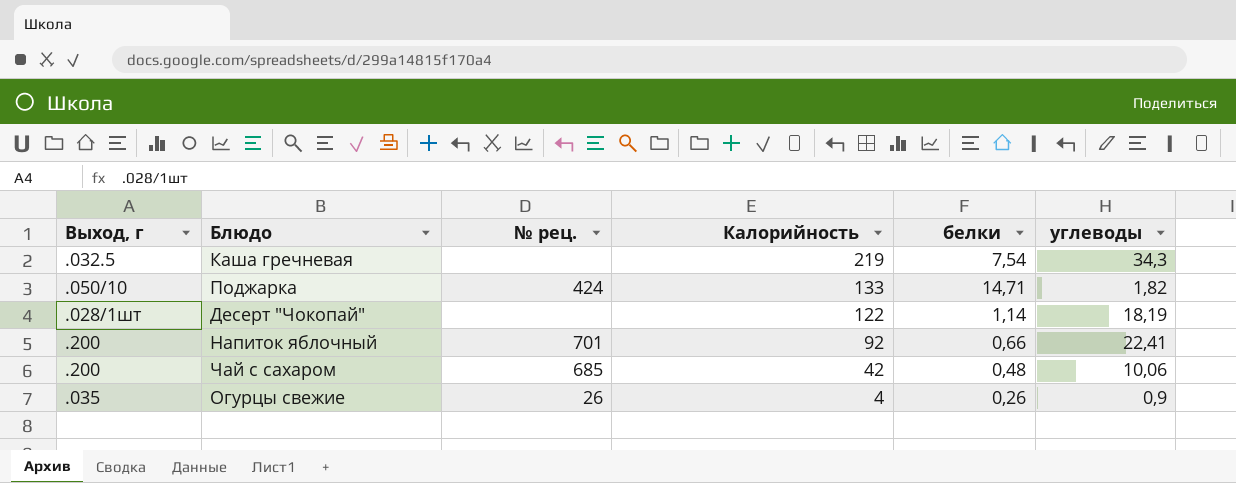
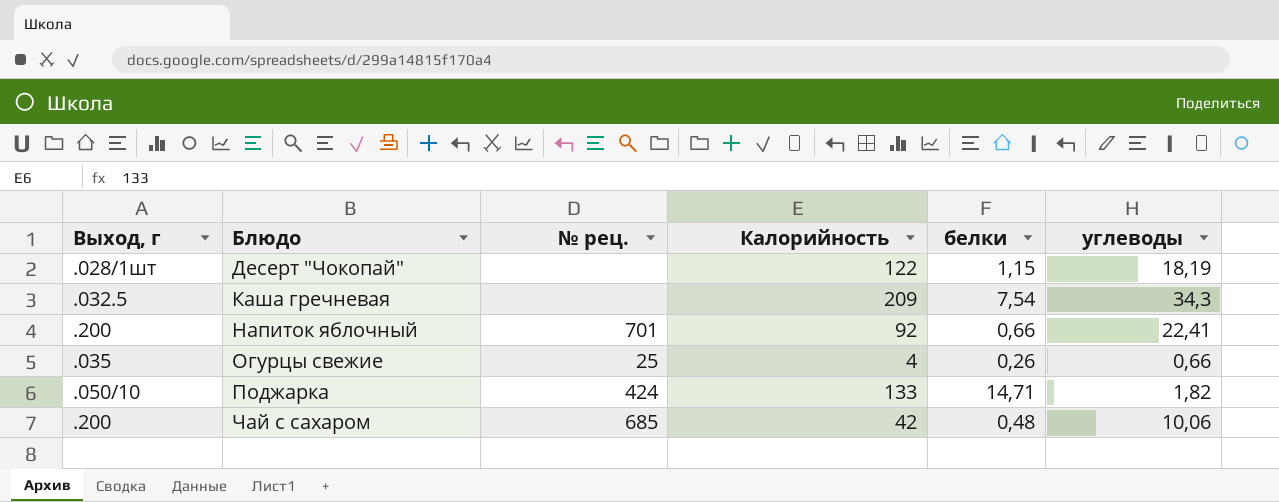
row order: Калорийность descending -> Блюдо ascending
Десерт "Чокопай" | белки: 1,14 -> 1,15
Каша гречневая | Калорийность: 219 -> 209
Огурцы свежие | № рец.: 26 -> 25
Огурцы свежие | углеводы: 0,9 -> 0,66

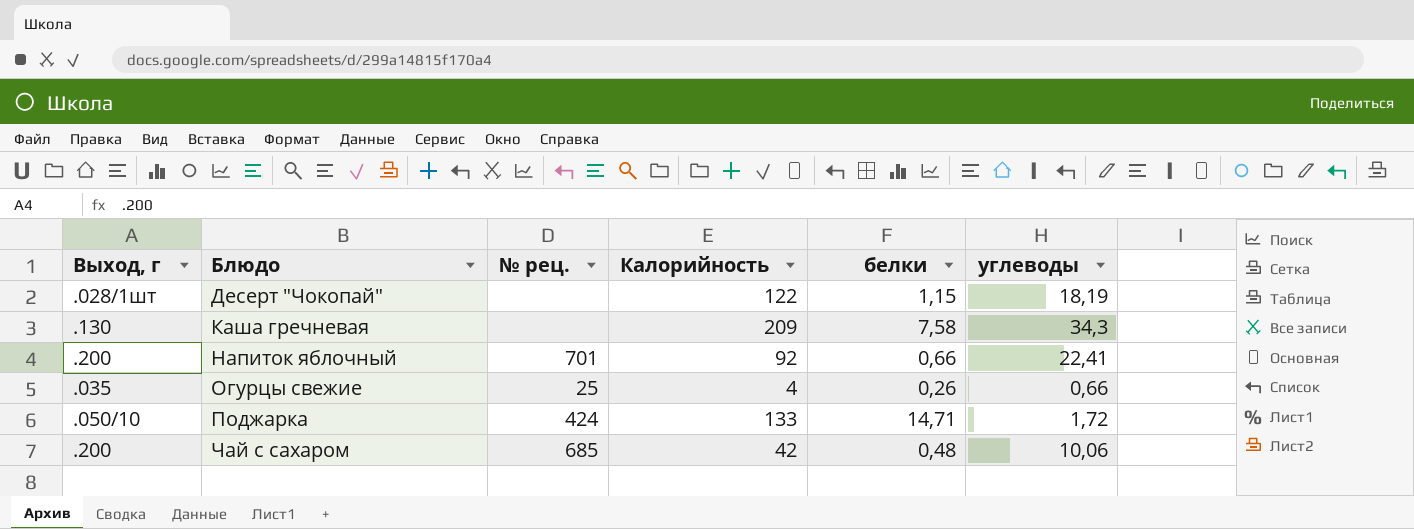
Каша гречневая | Выход, г: .032.5 -> .130
Каша гречневая | белки: 7,54 -> 7,58
Поджарка | углеводы: 1,82 -> 1,72

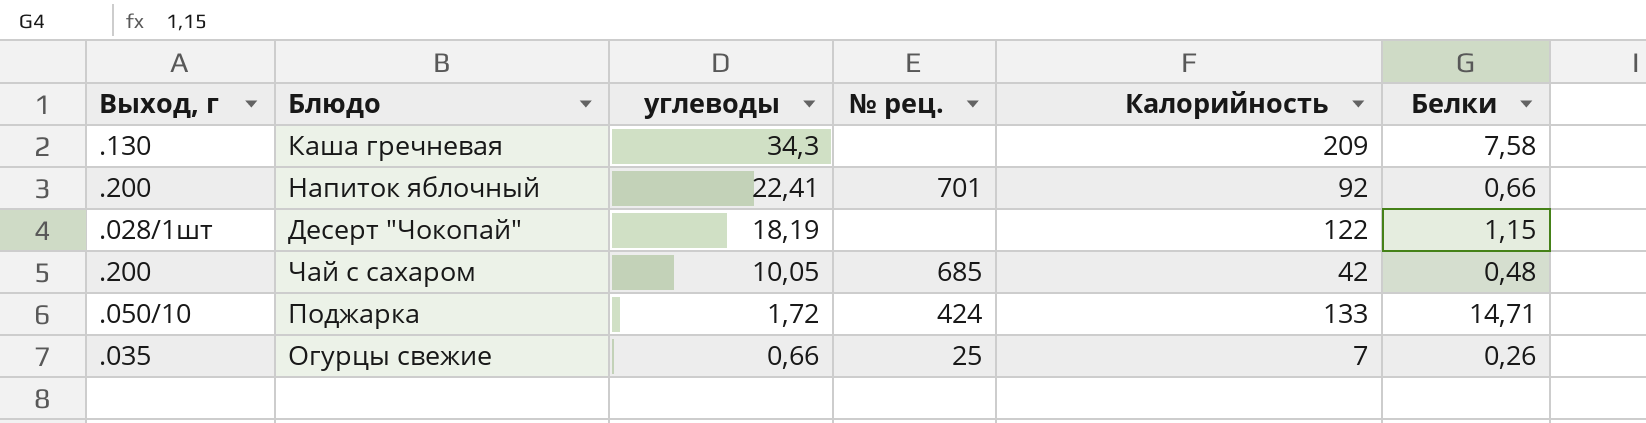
row order: Блюдо ascending -> углеводы descending
column углеводы | position: 6 -> 3
column name: белки -> Белки
Чай с сахаром | углеводы: 10,06 -> 10,05
Огурцы свежие | Калорийность: 4 -> 7

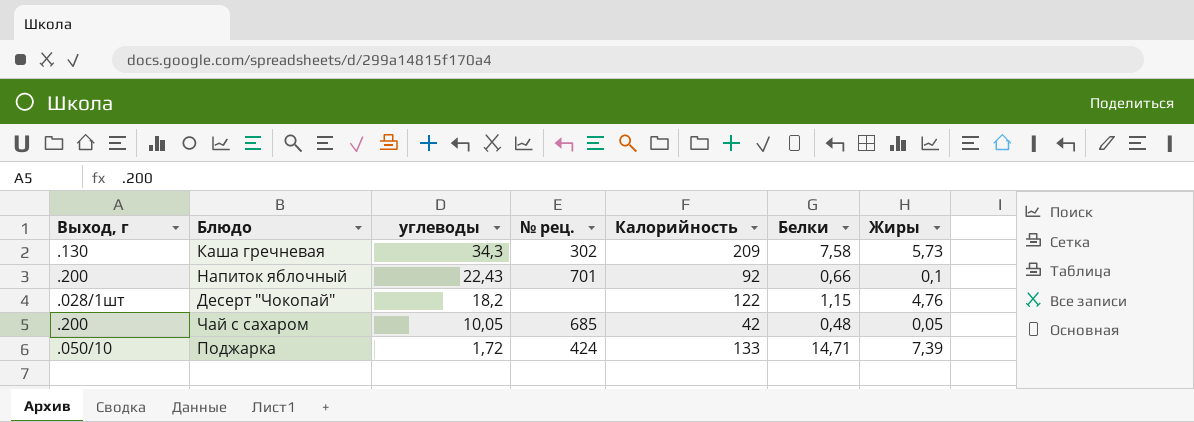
column Жиры | position: none -> 7
row Огурцы свежие: .035 | 0,66 | 25 | 7 | 0,26 -> none
Каша гречневая | № рец.: none -> 302
Напиток яблочный | углеводы: 22,41 -> 22,43
Десерт "Чокопай" | углеводы: 18,19 -> 18,2

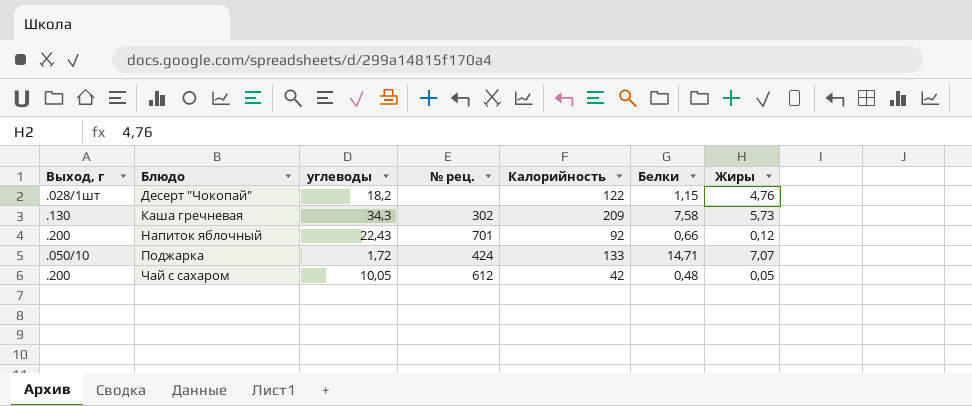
row order: углеводы descending -> Блюдо ascending
Напиток яблочный | Жиры: 0,1 -> 0,12
Поджарка | Жиры: 7,39 -> 7,07
Чай с сахаром | № рец.: 685 -> 612

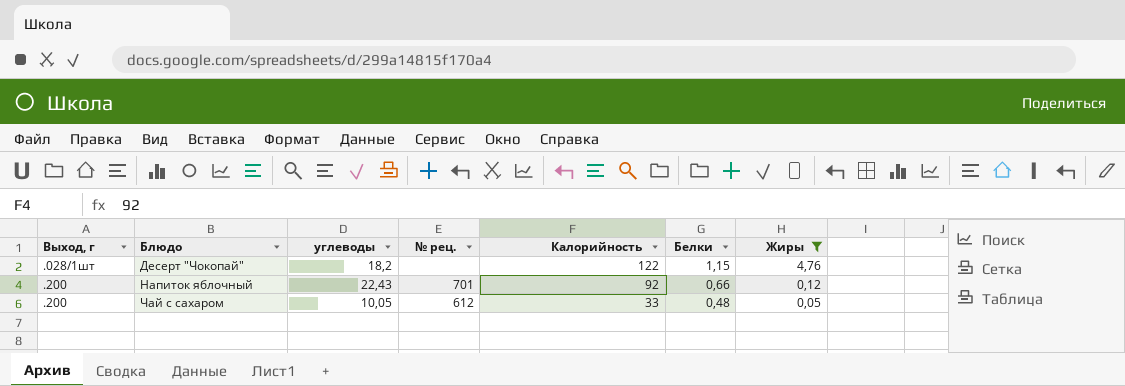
filter: none -> Жиры <= 4,76
Чай с сахаром | Калорийность: 42 -> 33

